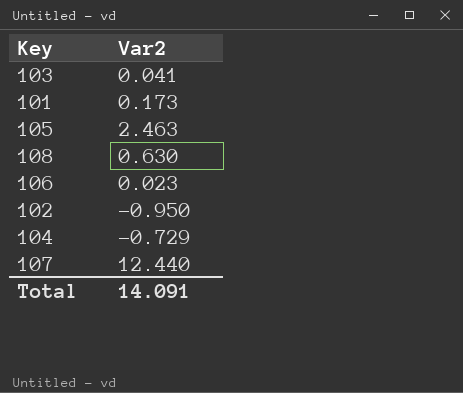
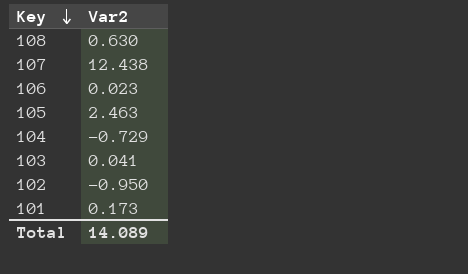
row order: none -> Key descending
107 | Var2: 12.440 -> 12.438
Total | Var2: 14.091 -> 14.089

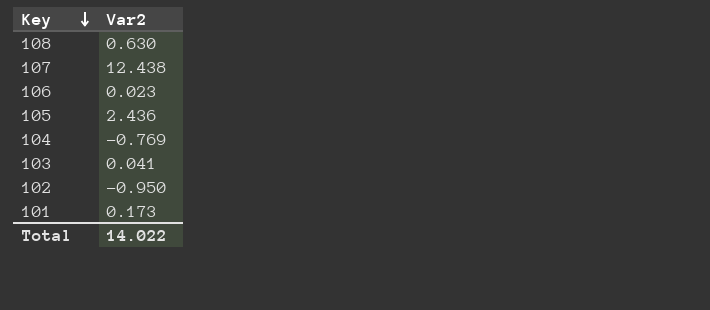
105 | Var2: 2.463 -> 2.436
104 | Var2: -0.729 -> -0.769
Total | Var2: 14.089 -> 14.022

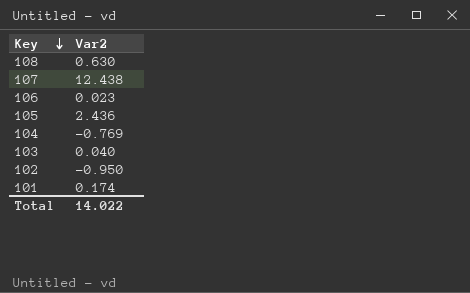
103 | Var2: 0.041 -> 0.040
101 | Var2: 0.173 -> 0.174

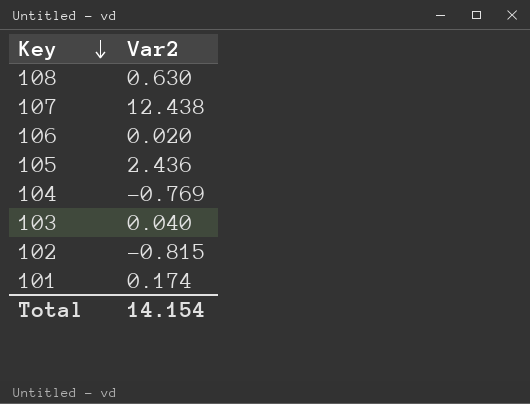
106 | Var2: 0.023 -> 0.020
102 | Var2: -0.950 -> -0.815
Total | Var2: 14.022 -> 14.154

